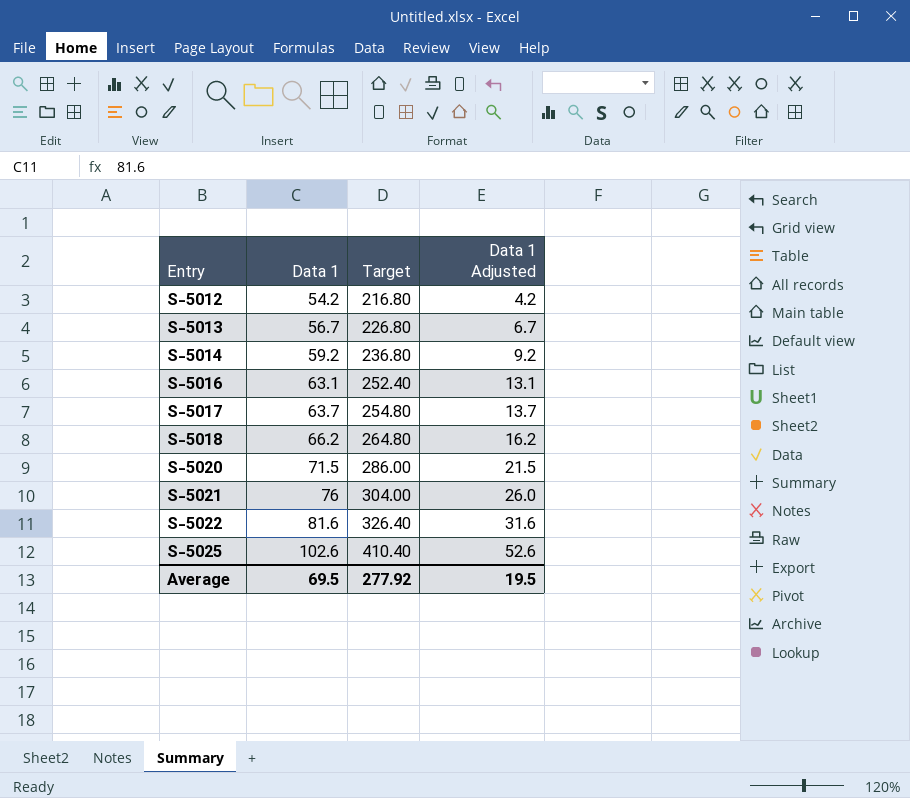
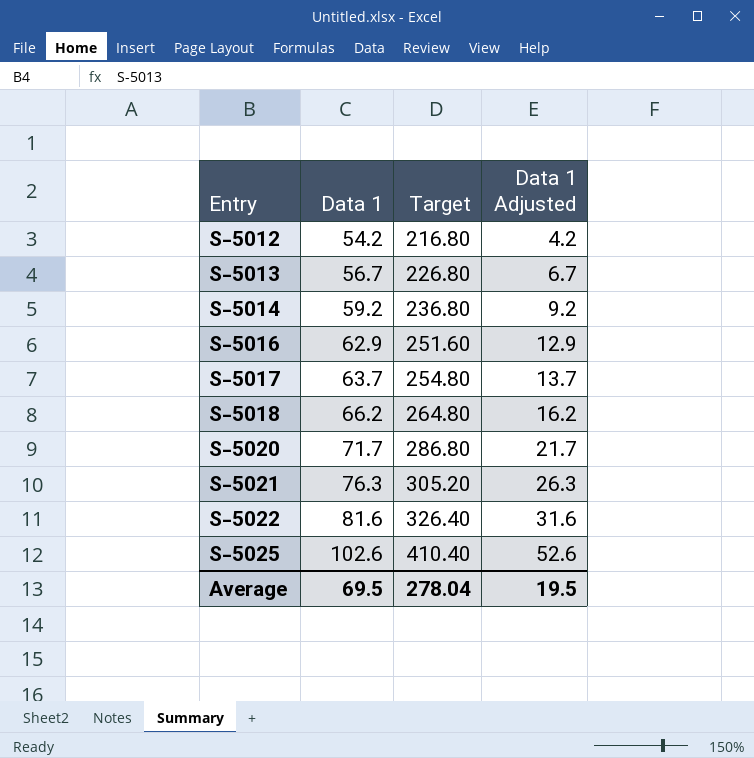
S-5016 | Data 1: 63.1 -> 62.9
S-5016 | Target: 252.40 -> 251.60
S-5016 | Data 1 Adjusted: 13.1 -> 12.9
S-5020 | Data 1: 71.5 -> 71.7
S-5020 | Target: 286.00 -> 286.80
S-5020 | Data 1 Adjusted: 21.5 -> 21.7
S-5021 | Data 1: 76 -> 76.3
S-5021 | Target: 304.00 -> 305.20
S-5021 | Data 1 Adjusted: 26.0 -> 26.3
Average | Target: 277.92 -> 278.04

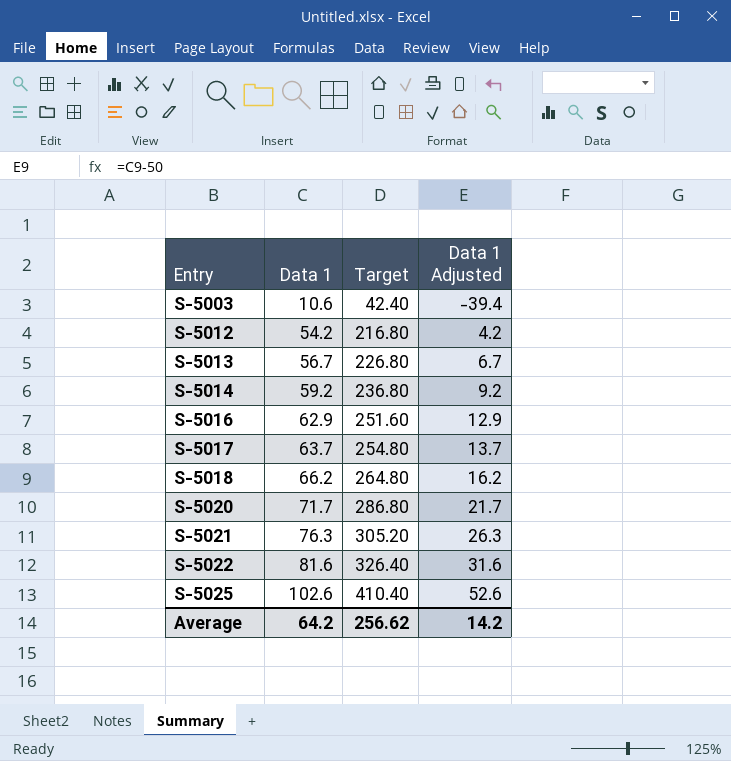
row S-5003: none -> 10.6 | 42.40 | -39.4
Average | Data 1: 69.5 -> 64.2
Average | Target: 278.04 -> 256.62
Average | Data 1 Adjusted: 19.5 -> 14.2

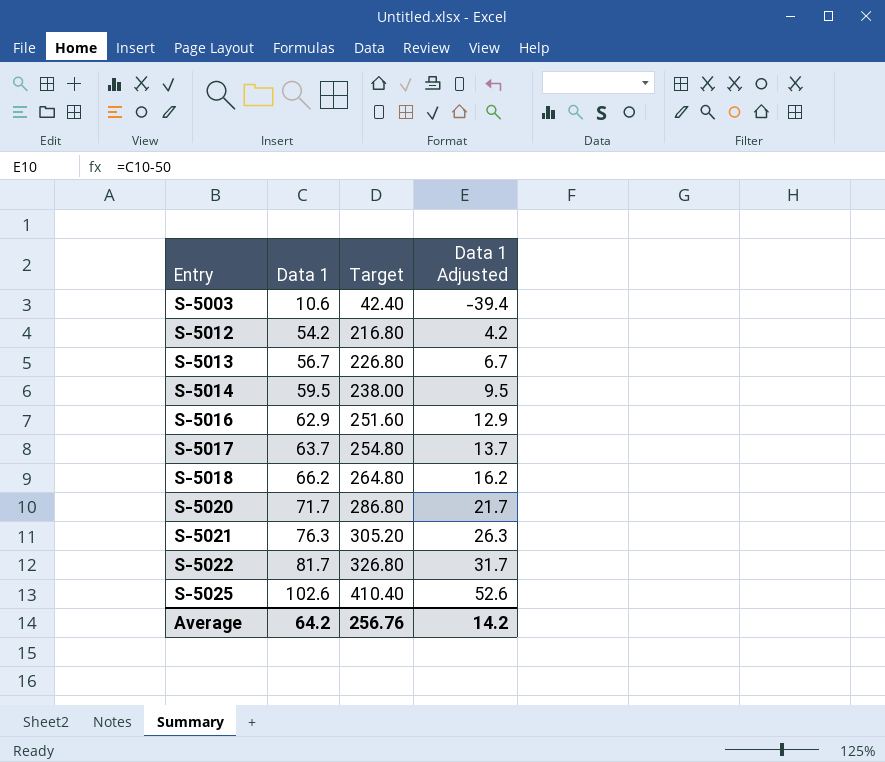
S-5014 | Data 1: 59.2 -> 59.5
S-5014 | Target: 236.80 -> 238.00
S-5014 | Data 1 Adjusted: 9.2 -> 9.5
S-5022 | Data 1: 81.6 -> 81.7
S-5022 | Target: 326.40 -> 326.80
S-5022 | Data 1 Adjusted: 31.6 -> 31.7
Average | Target: 256.62 -> 256.76

